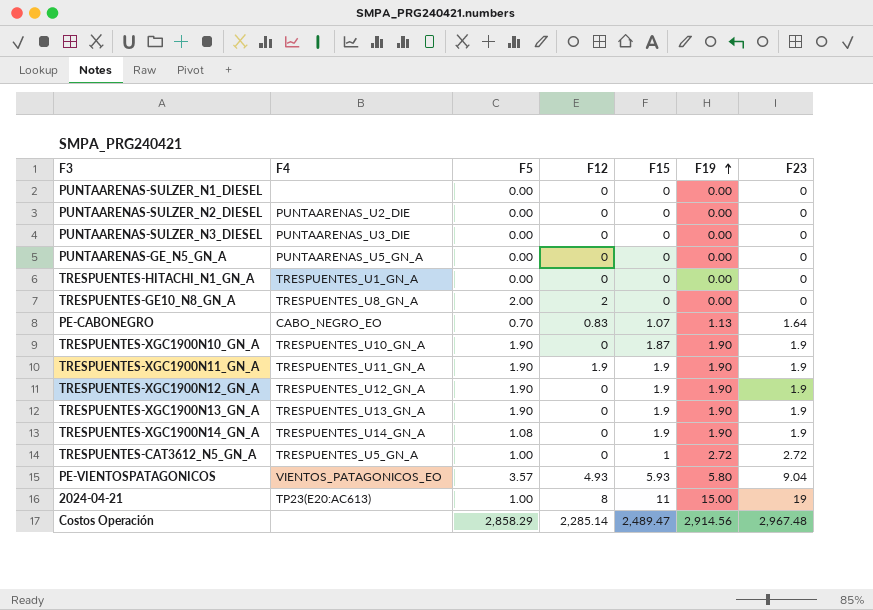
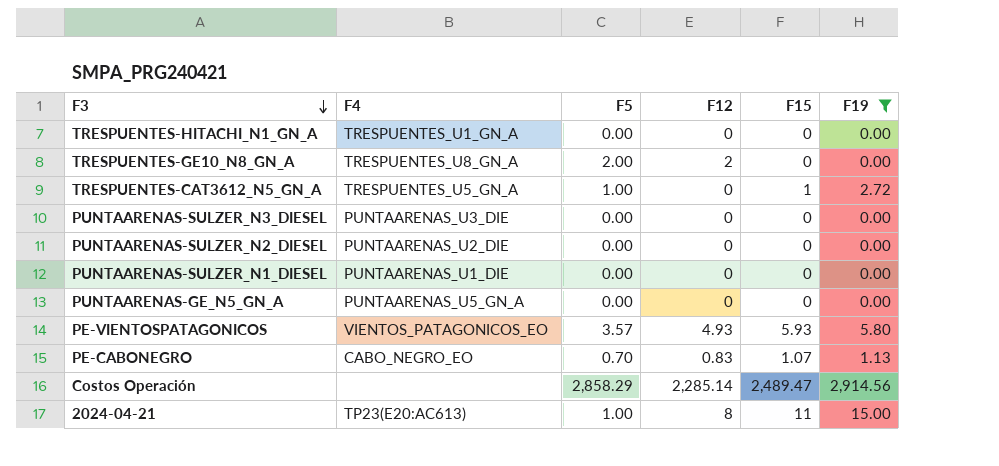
filter: none -> F19 != 1.90
row order: F19 ascending -> F3 descending
column F23 | position: 7 -> none
PUNTAARENAS-SULZER_N1_DIESEL | F4: none -> PUNTAARENAS_U1_DIE

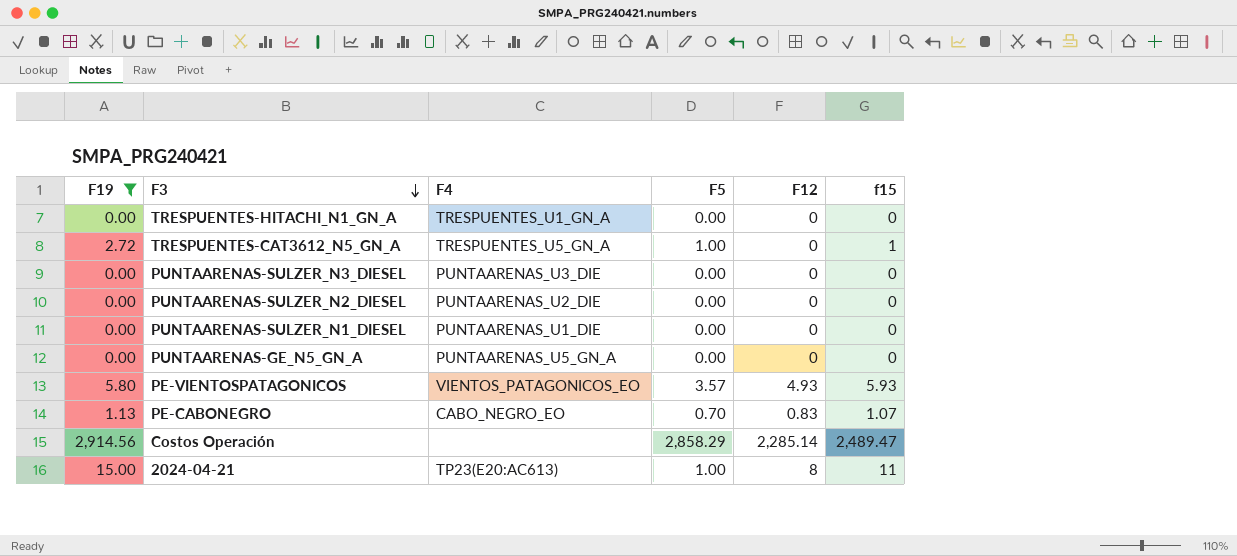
column F19 | position: 6 -> 1
column name: F15 -> f15
row TRESPUENTES-GE10_N8_GN_A: TRESPUENTES_U8_GN_A | 2.00 | 2 | 0 | 0.00 -> none

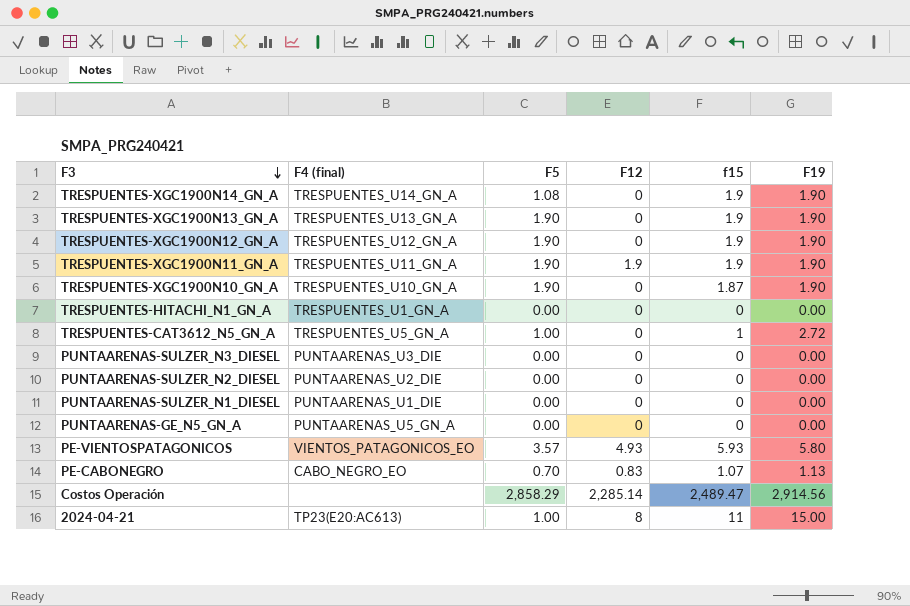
filter: F19 != 1.90 -> none
column name: F4 -> F4 (final)
column F19 | position: 1 -> 6

